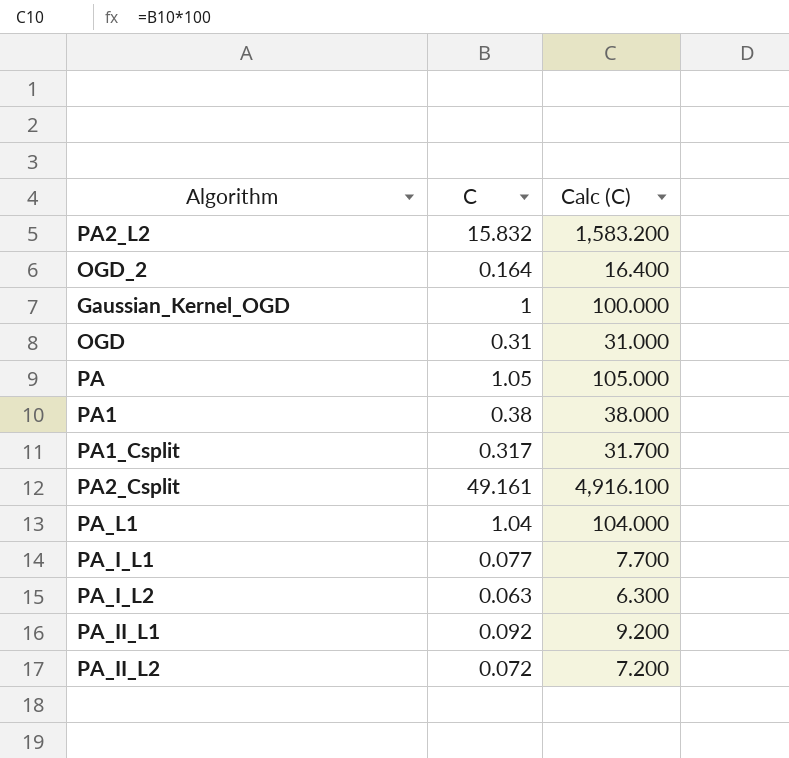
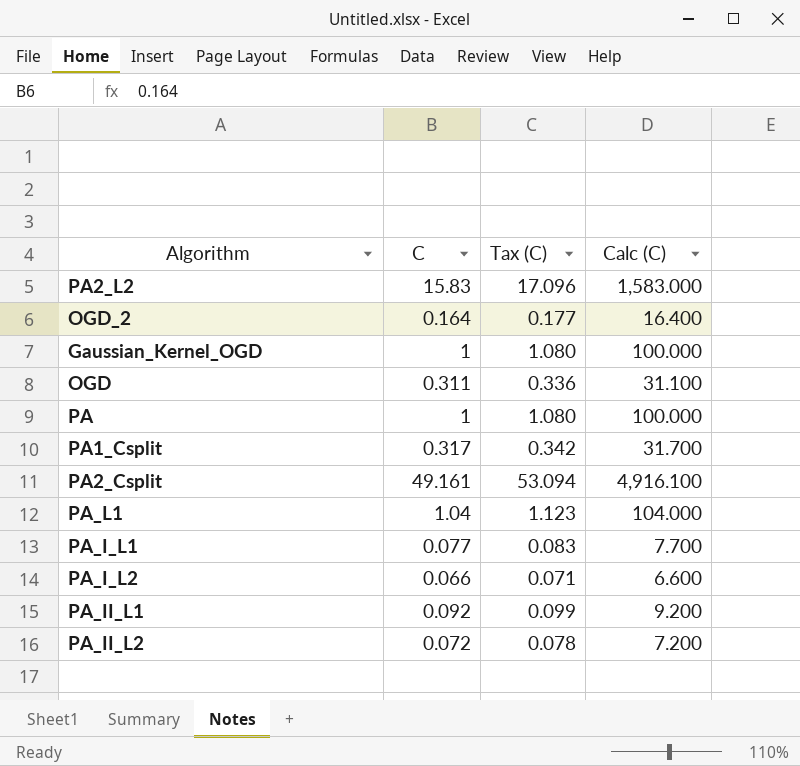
column Tax (C) | formula: none -> [C] * 1.08
row PA1: 0.38 | 38.000 -> none
PA2_L2 | C: 15.832 -> 15.83
PA2_L2 | Calc (C): 1,583.200 -> 1,583.000
OGD | C: 0.31 -> 0.311
OGD | Calc (C): 31.000 -> 31.100
PA | C: 1.05 -> 1
PA | Calc (C): 105.000 -> 100.000
PA_I_L2 | C: 0.063 -> 0.066
PA_I_L2 | Calc (C): 6.300 -> 6.600

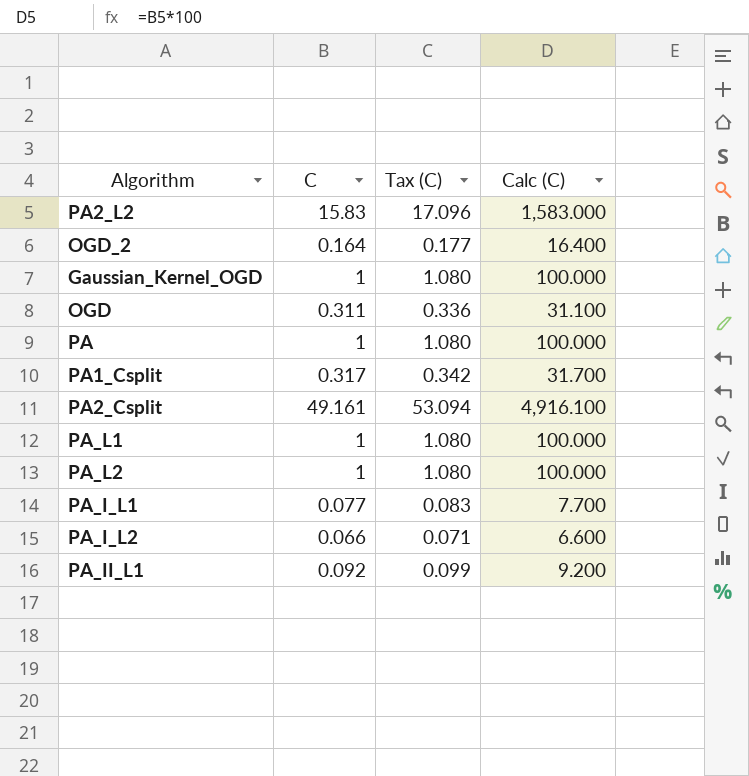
row PA_II_L2: 0.072 | 0.078 | 7.200 -> none
PA_L1 | C: 1.04 -> 1
PA_L1 | Tax (C): 1.123 -> 1.080
PA_L1 | Calc (C): 104.000 -> 100.000
row PA_L2: none -> 1 | 1.080 | 100.000

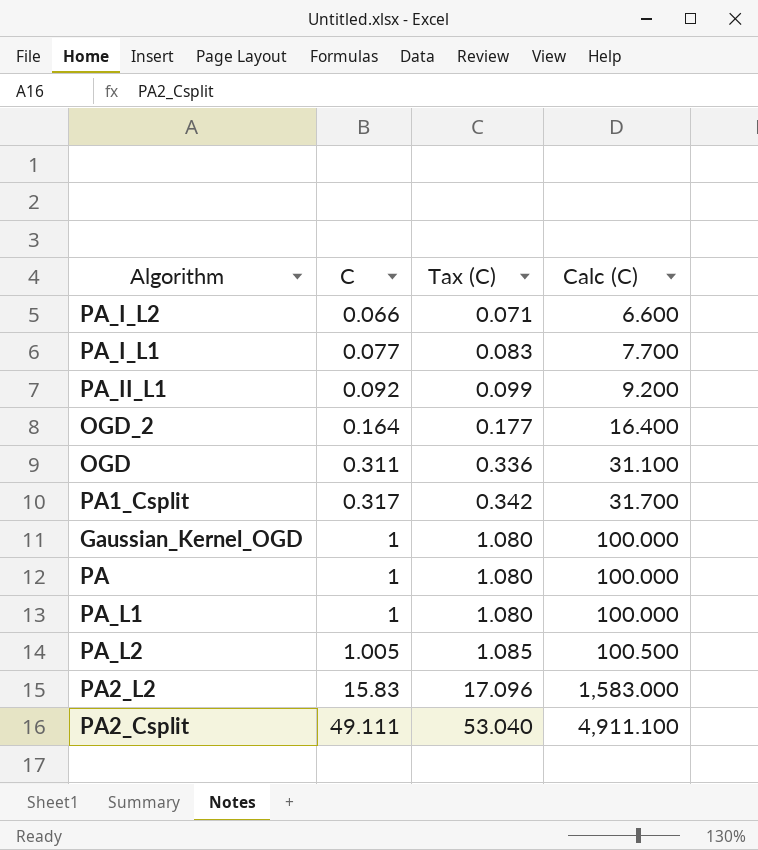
row order: none -> C ascending
PA_L2 | C: 1 -> 1.005
PA_L2 | Tax (C): 1.080 -> 1.085
PA_L2 | Calc (C): 100.000 -> 100.500
PA2_Csplit | C: 49.161 -> 49.111
PA2_Csplit | Tax (C): 53.094 -> 53.040
PA2_Csplit | Calc (C): 4,916.100 -> 4,911.100

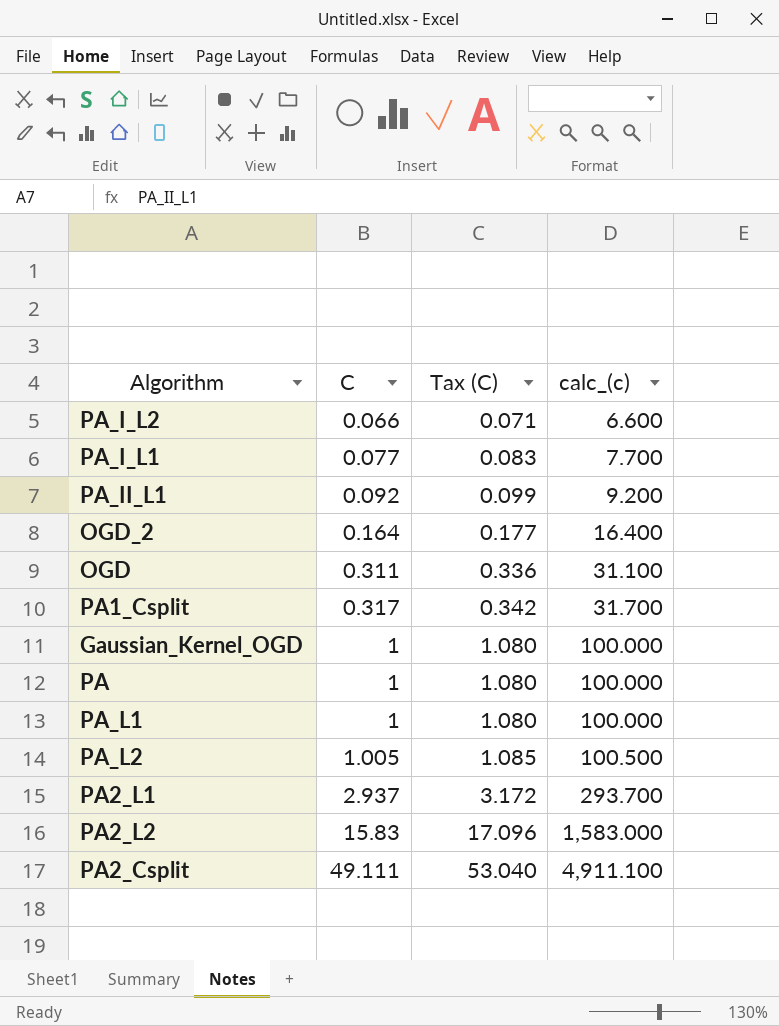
column name: Calc (C) -> calc_(c)
row PA2_L1: none -> 2.937 | 3.172 | 293.700

